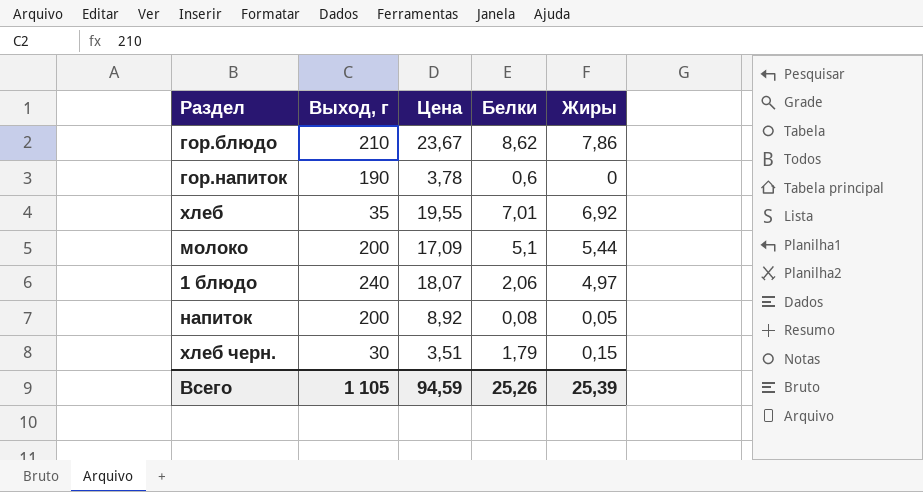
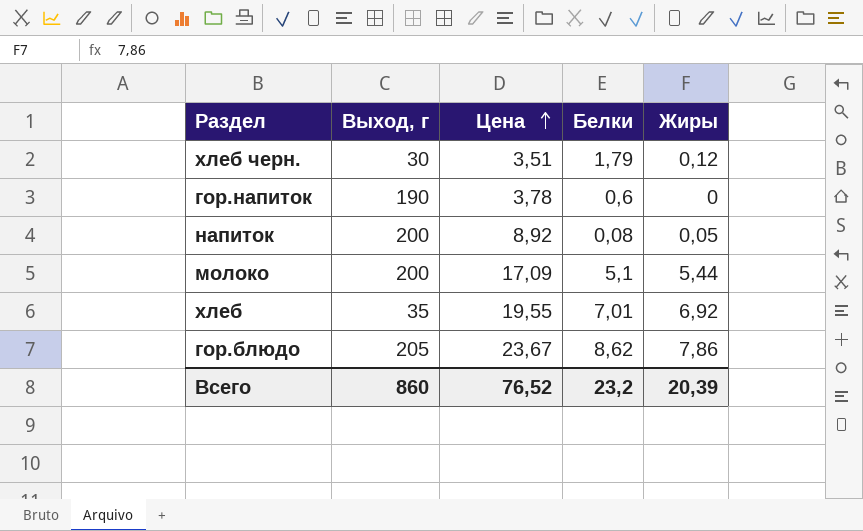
row order: none -> Цена ascending
row 1 блюдо: 240 | 18,07 | 2,06 | 4,97 -> none
хлеб черн. | Жиры: 0,15 -> 0,12
гор.блюдо | Выход, г: 210 -> 205
Всего | Выход, г: 1 105 -> 860
Всего | Цена: 94,59 -> 76,52
Всего | Белки: 25,26 -> 23,2
Всего | Жиры: 25,39 -> 20,39

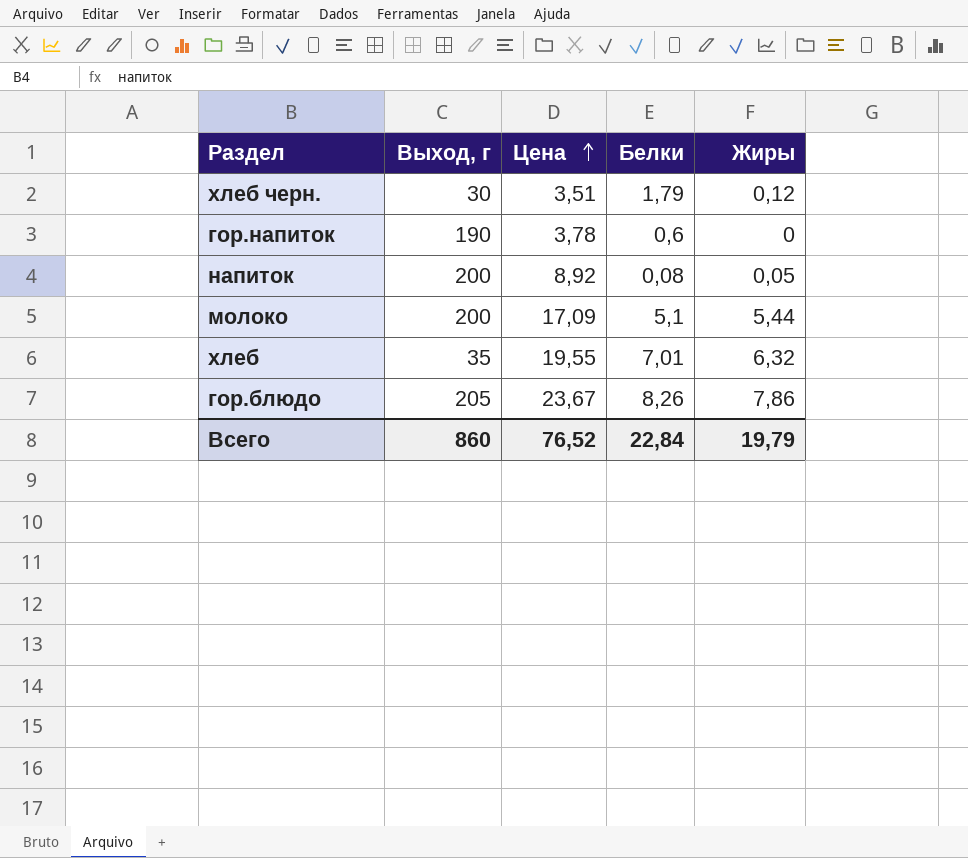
хлеб | Жиры: 6,92 -> 6,32
гор.блюдо | Белки: 8,62 -> 8,26
Всего | Белки: 23,2 -> 22,84
Всего | Жиры: 20,39 -> 19,79

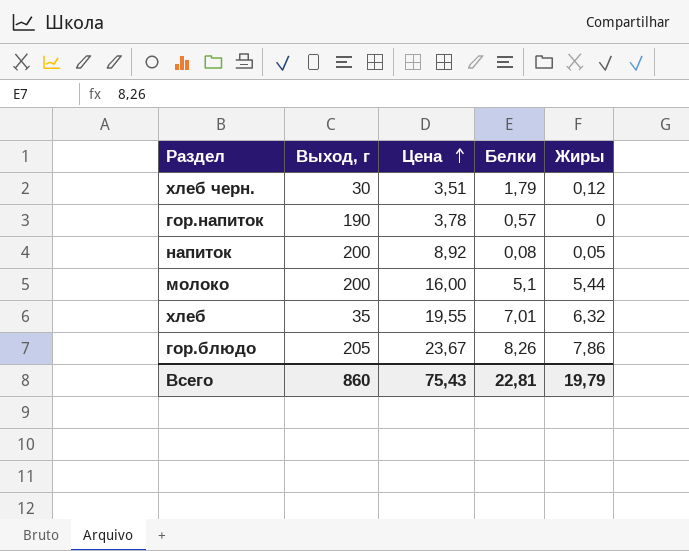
гор.напиток | Белки: 0,6 -> 0,57
молоко | Цена: 17,09 -> 16,00
Всего | Цена: 76,52 -> 75,43
Всего | Белки: 22,84 -> 22,81

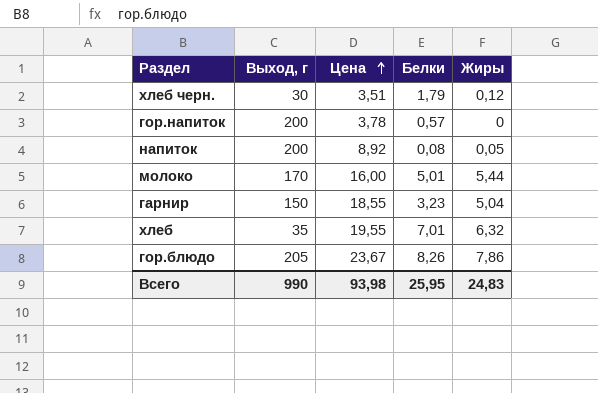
гор.напиток | Выход, г: 190 -> 200
молоко | Выход, г: 200 -> 170
молоко | Белки: 5,1 -> 5,01
row гарнир: none -> 150 | 18,55 | 3,23 | 5,04
Всего | Выход, г: 860 -> 990
Всего | Цена: 75,43 -> 93,98
Всего | Белки: 22,81 -> 25,95
Всего | Жиры: 19,79 -> 24,83

